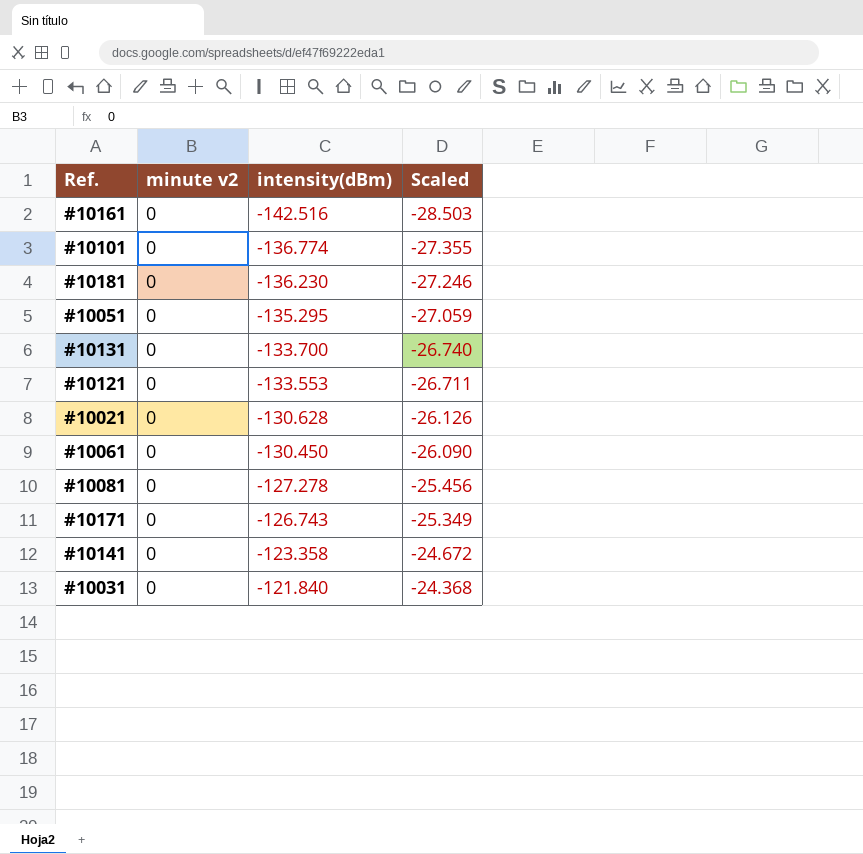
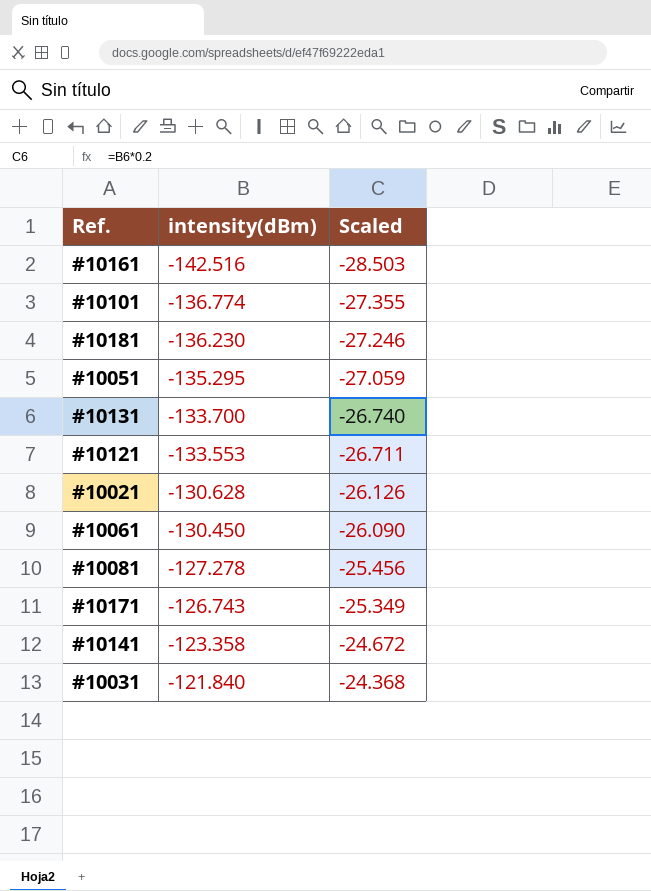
column minute v2 | position: 2 -> none

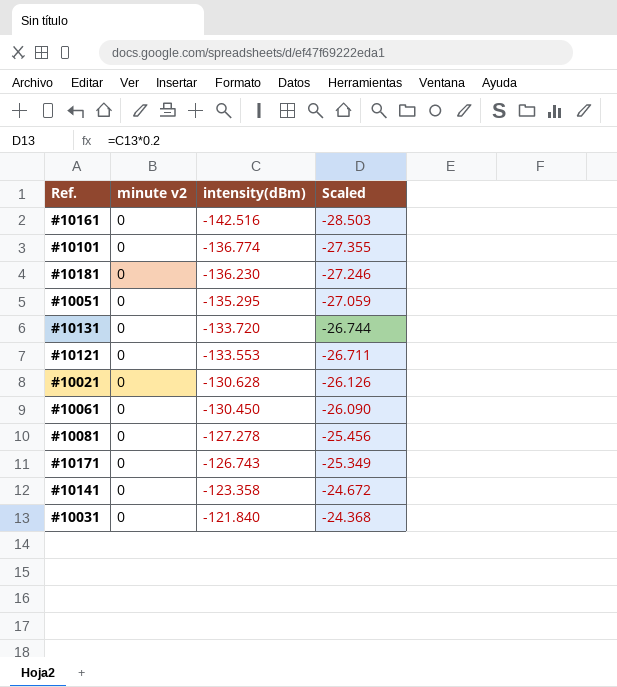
column minute v2 | position: none -> 2
#10131 | intensity(dBm): -133.700 -> -133.720
#10131 | Scaled: -26.740 -> -26.744

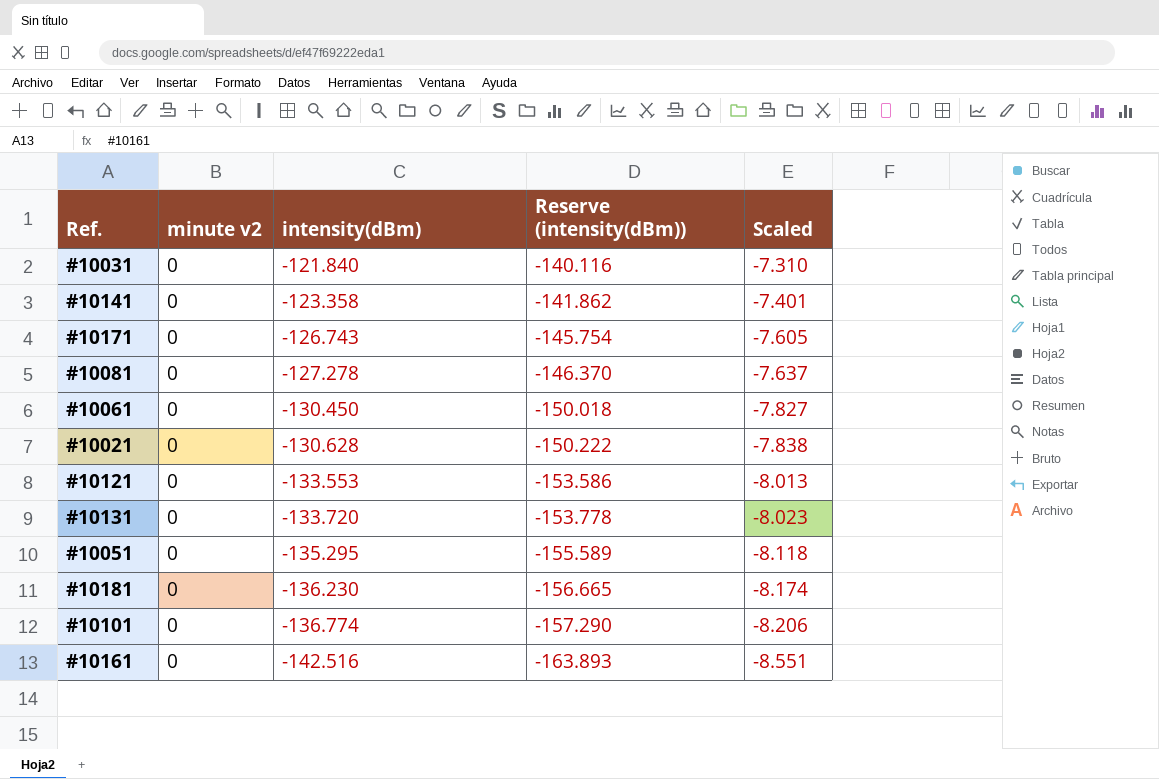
row order: intensity(dBm) ascending -> intensity(dBm) descending
column Reserve (intensity(dBm)) | formula: none -> [intensity(dBm)] * 1.15
column Scaled | formula: [intensity(dBm)] * 0.2 -> [intensity(dBm)] * 0.06

